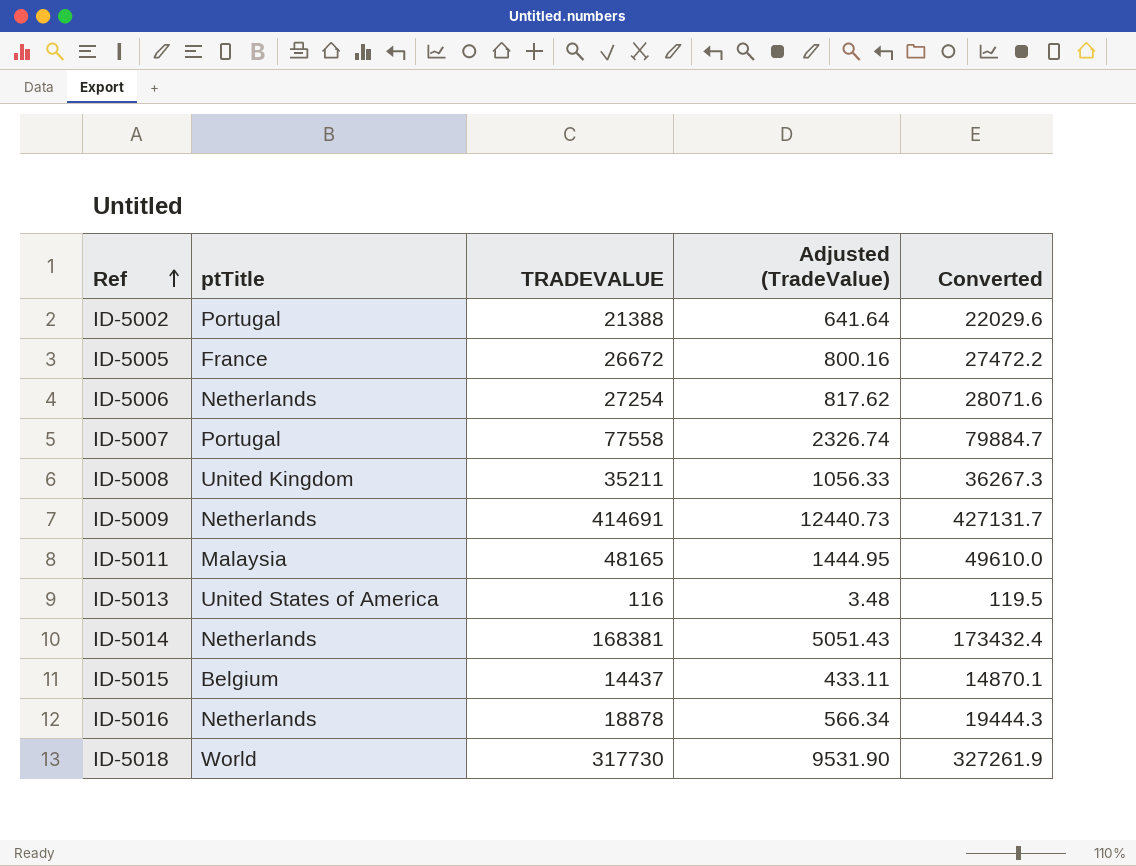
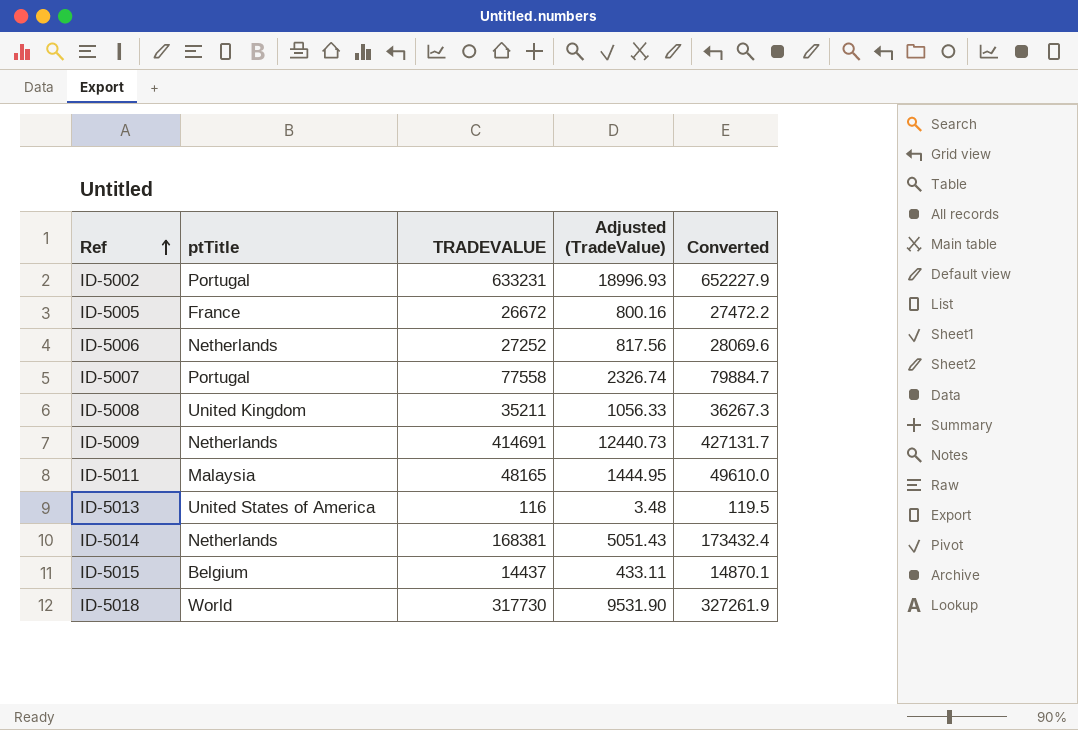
row ID-5016: Netherlands | 18878 | 566.34 | 19444.3 -> none
ID-5002 | TRADEVALUE: 21388 -> 633231
ID-5002 | Adjusted (TradeValue): 641.64 -> 18996.93
ID-5002 | Converted: 22029.6 -> 652227.9
ID-5006 | TRADEVALUE: 27254 -> 27252
ID-5006 | Adjusted (TradeValue): 817.62 -> 817.56
ID-5006 | Converted: 28071.6 -> 28069.6

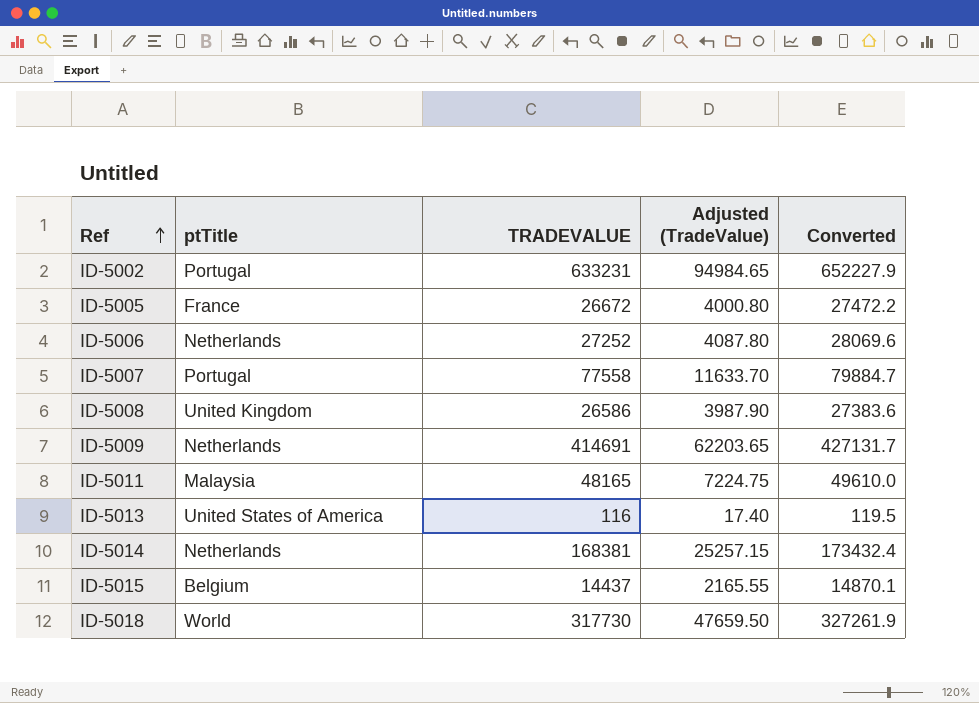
column Adjusted (TradeValue) | formula: [TRADEVALUE] * 0.03 -> [TRADEVALUE] * 0.15
ID-5008 | TRADEVALUE: 35211 -> 26586
ID-5008 | Converted: 36267.3 -> 27383.6

